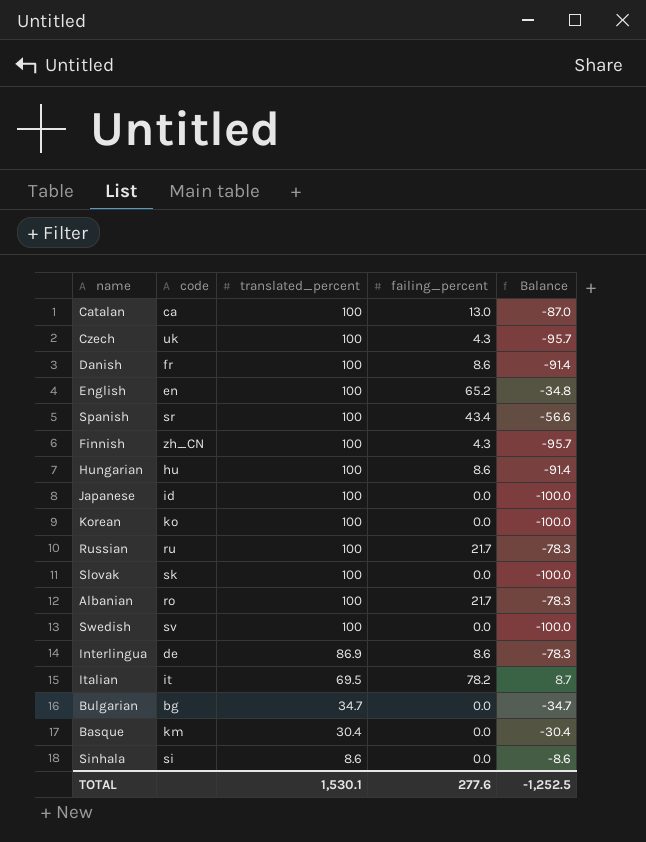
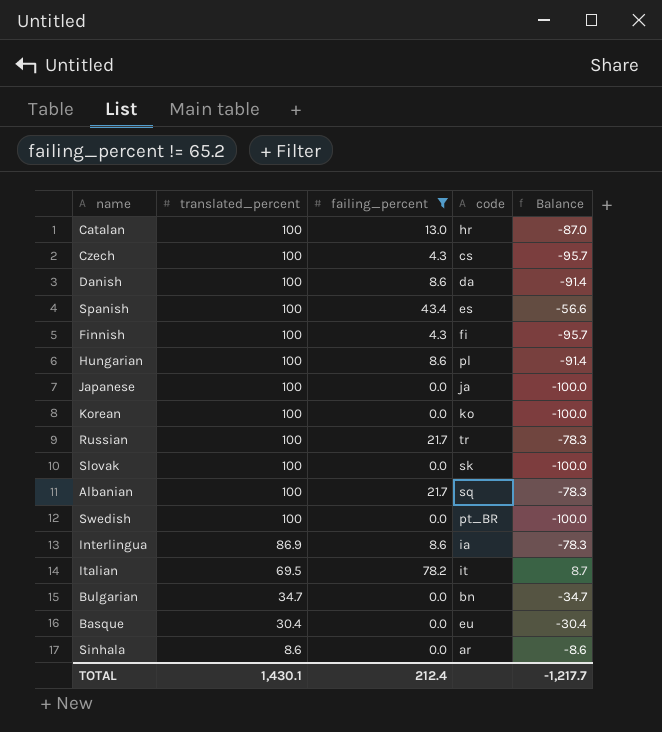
filter: none -> failing_percent != 65.2
column code | position: 2 -> 4
Catalan | code: ca -> hr
Czech | code: uk -> cs
Danish | code: fr -> da
Spanish | code: sr -> es
Finnish | code: zh_CN -> fi
Hungarian | code: hu -> pl
Japanese | code: id -> ja
Russian | code: ru -> tr
Albanian | code: ro -> sq
Swedish | code: sv -> pt_BR
Interlingua | code: de -> ia
Bulgarian | code: bg -> bn
Basque | code: km -> eu
Sinhala | code: si -> ar
TOTAL | translated_percent: 1,530.1 -> 1,430.1
TOTAL | failing_percent: 277.6 -> 212.4
TOTAL | Balance: -1,252.5 -> -1,217.7

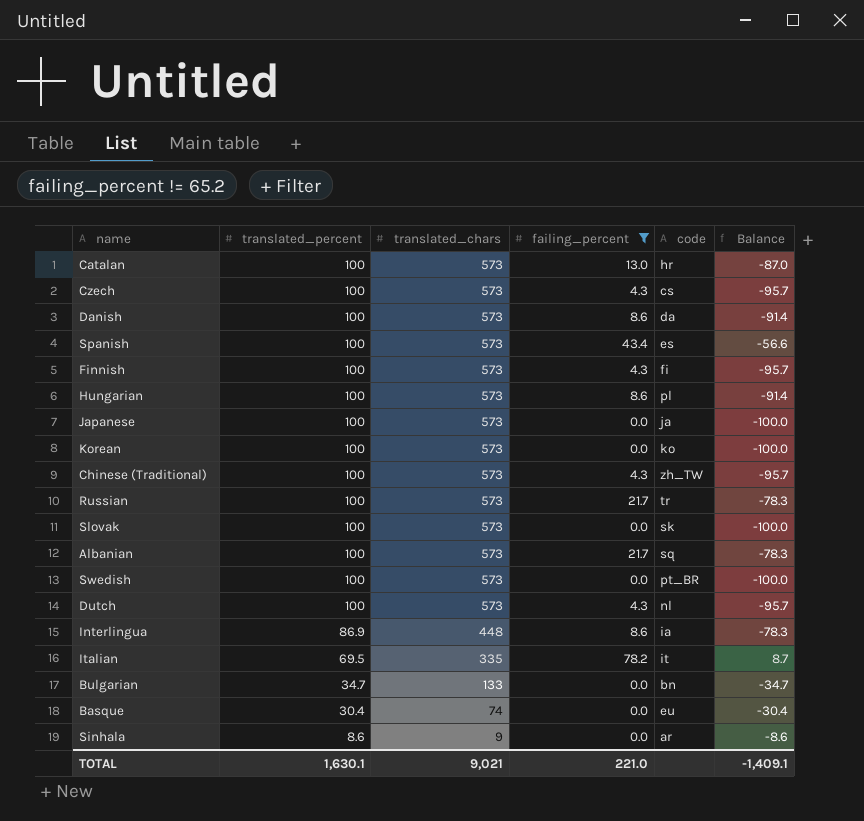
column translated_chars | position: none -> 3
row Chinese (Traditional): none -> 100 | 573 | 4.3 | zh_TW | -95.7
row Dutch: none -> 100 | 573 | 4.3 | nl | -95.7
TOTAL | translated_percent: 1,430.1 -> 1,630.1
TOTAL | failing_percent: 212.4 -> 221.0
TOTAL | Balance: -1,217.7 -> -1,409.1

